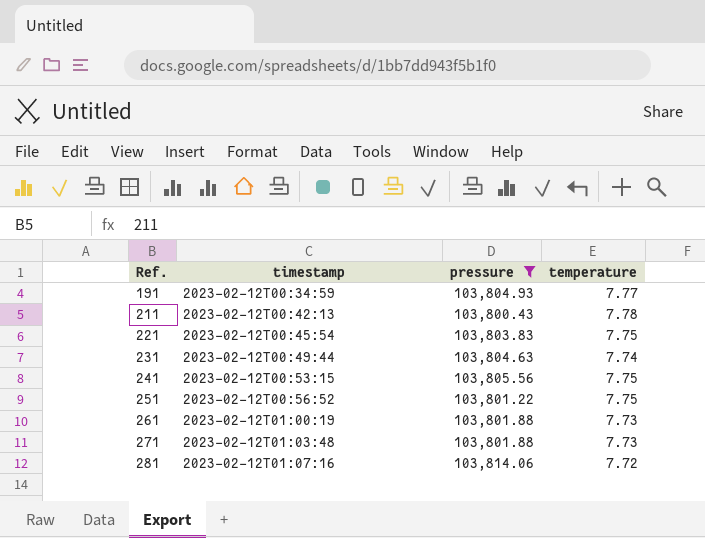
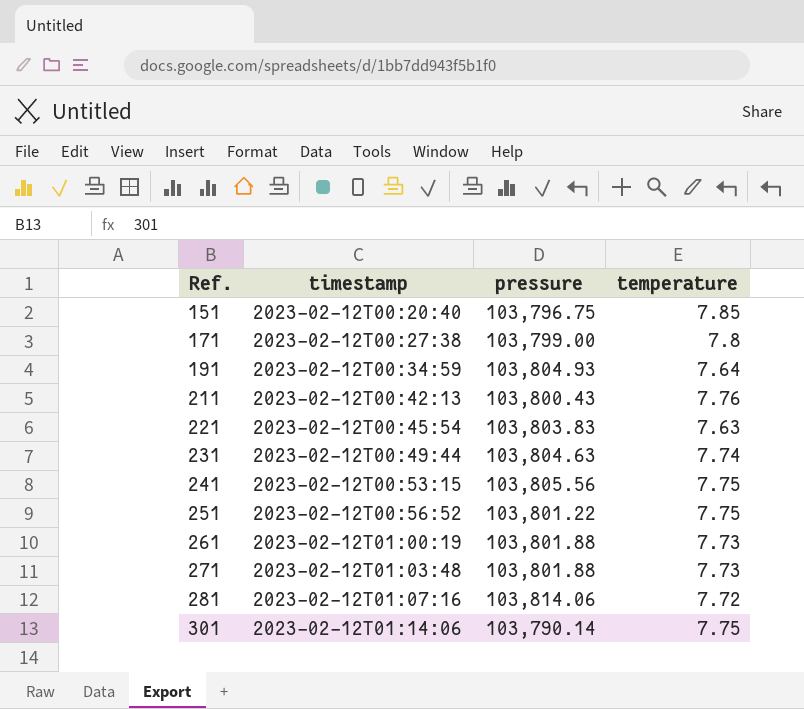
filter: pressure >= 103,800.43 -> none
191 | temperature: 7.77 -> 7.64
211 | temperature: 7.78 -> 7.76
221 | temperature: 7.75 -> 7.63

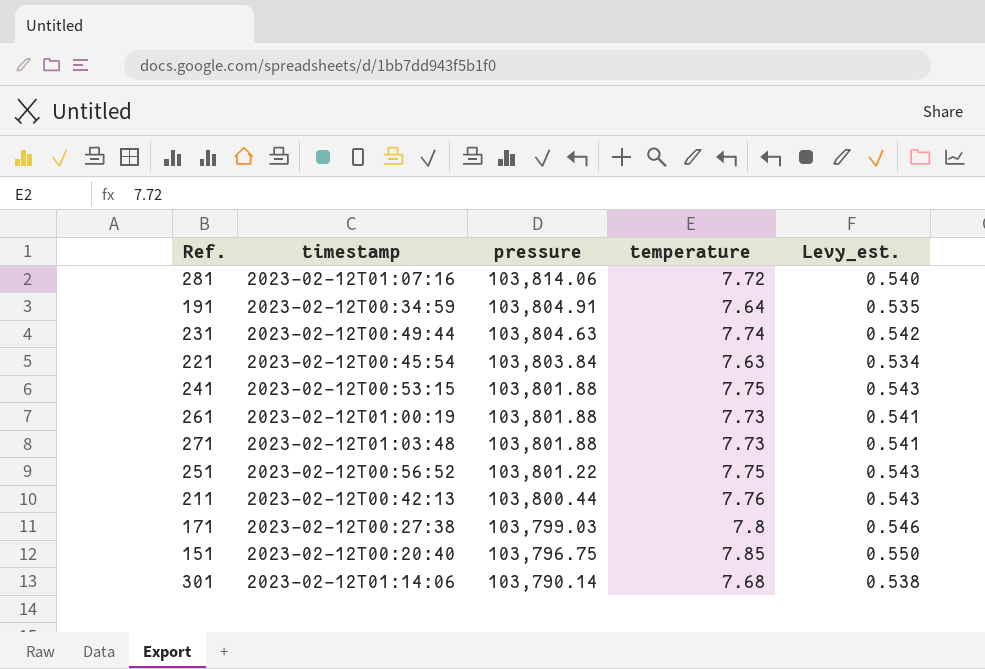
row order: Ref. ascending -> pressure descending
column Levy_est. | formula: none -> [temperature] * 0.07
191 | pressure: 103,804.93 -> 103,804.91
221 | pressure: 103,803.83 -> 103,803.84
241 | pressure: 103,805.56 -> 103,801.88
211 | pressure: 103,800.43 -> 103,800.44
171 | pressure: 103,799.00 -> 103,799.03
301 | temperature: 7.75 -> 7.68

